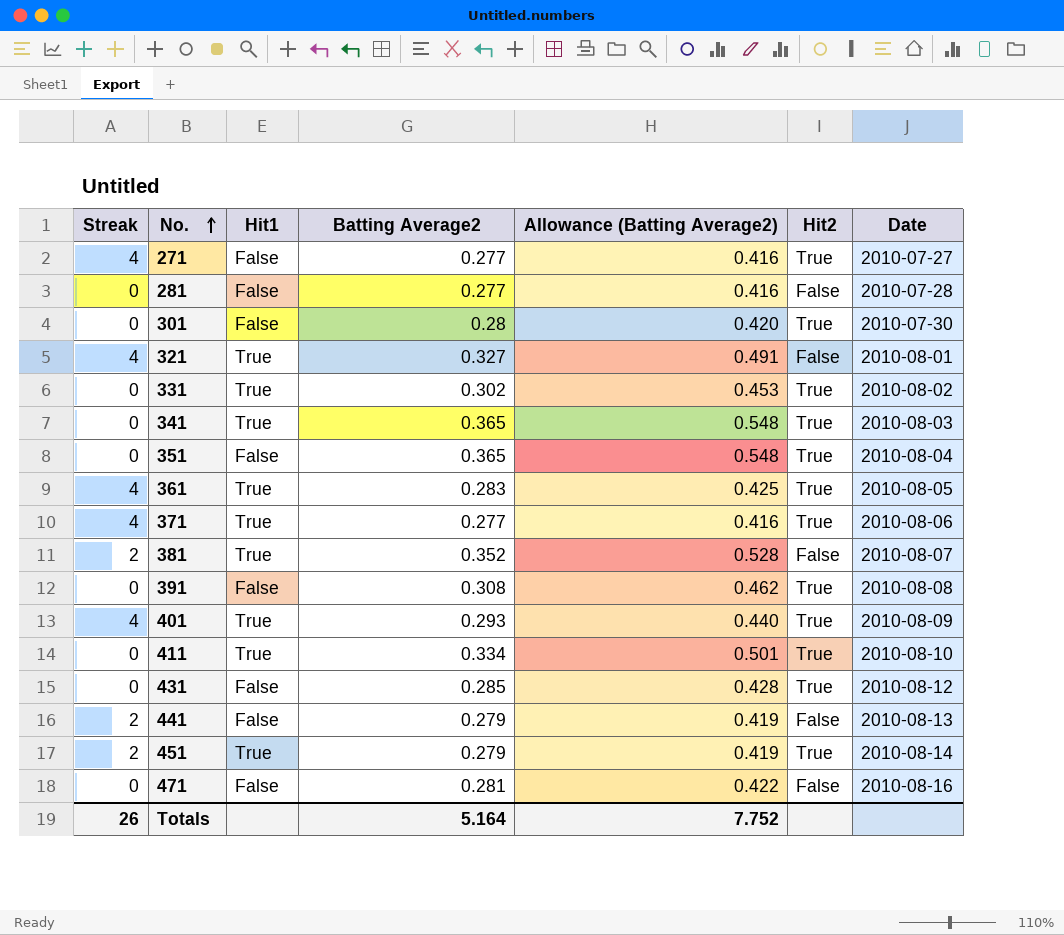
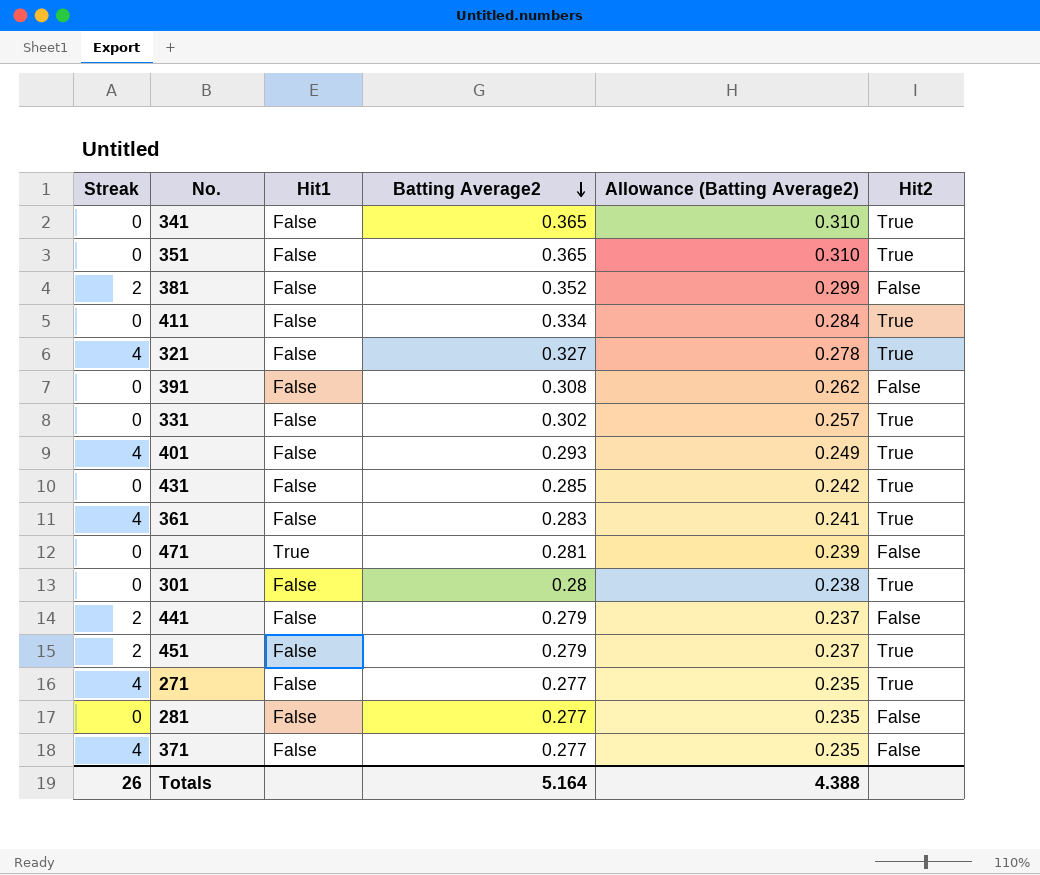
row order: No. ascending -> Batting Average2 descending
column Date | position: 7 -> none
column Allowance (Batting Average2) | formula: [Batting Average2] * 1.5 -> [Batting Average2] * 0.85
341 | Hit1: True -> False
381 | Hit1: True -> False
411 | Hit1: True -> False
321 | Hit1: True -> False
321 | Hit2: False -> True
391 | Hit2: True -> False
331 | Hit1: True -> False
401 | Hit1: True -> False
361 | Hit1: True -> False
471 | Hit1: False -> True
451 | Hit1: True -> False
371 | Hit1: True -> False
371 | Hit2: True -> False
Totals | Allowance (Batting Average2): 7.752 -> 4.388

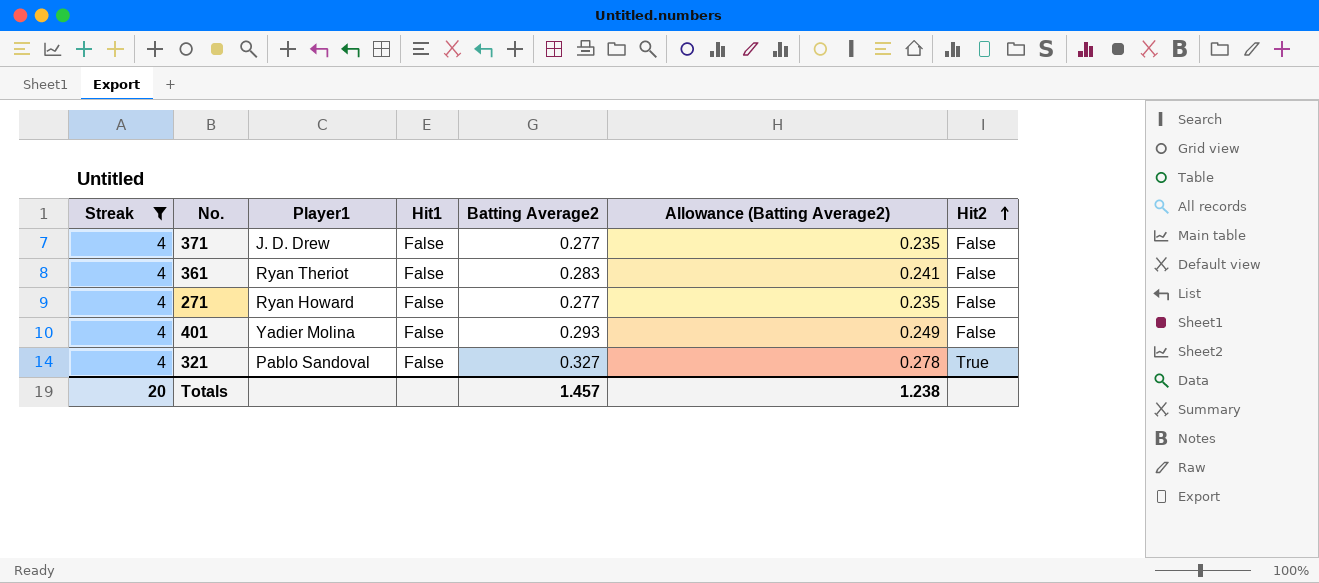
filter: none -> Streak = 4
row order: Batting Average2 descending -> Hit2 ascending
column Player1 | position: none -> 3
361 | Hit2: True -> False
271 | Hit2: True -> False
401 | Hit2: True -> False
Totals | Streak: 26 -> 20
Totals | Batting Average2: 5.164 -> 1.457
Totals | Allowance (Batting Average2): 4.388 -> 1.238

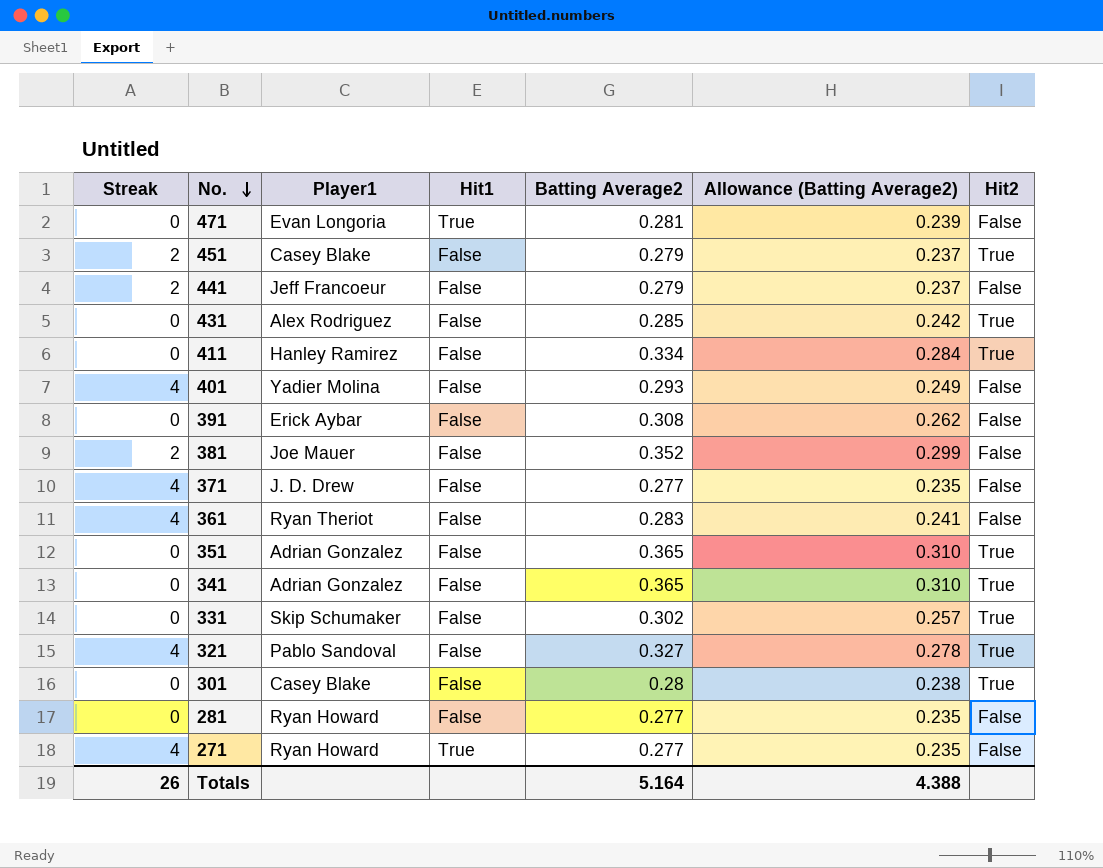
filter: Streak = 4 -> none
row order: Hit2 ascending -> No. descending
271 | Hit1: False -> True
Totals | Streak: 20 -> 26
Totals | Batting Average2: 1.457 -> 5.164
Totals | Allowance (Batting Average2): 1.238 -> 4.388

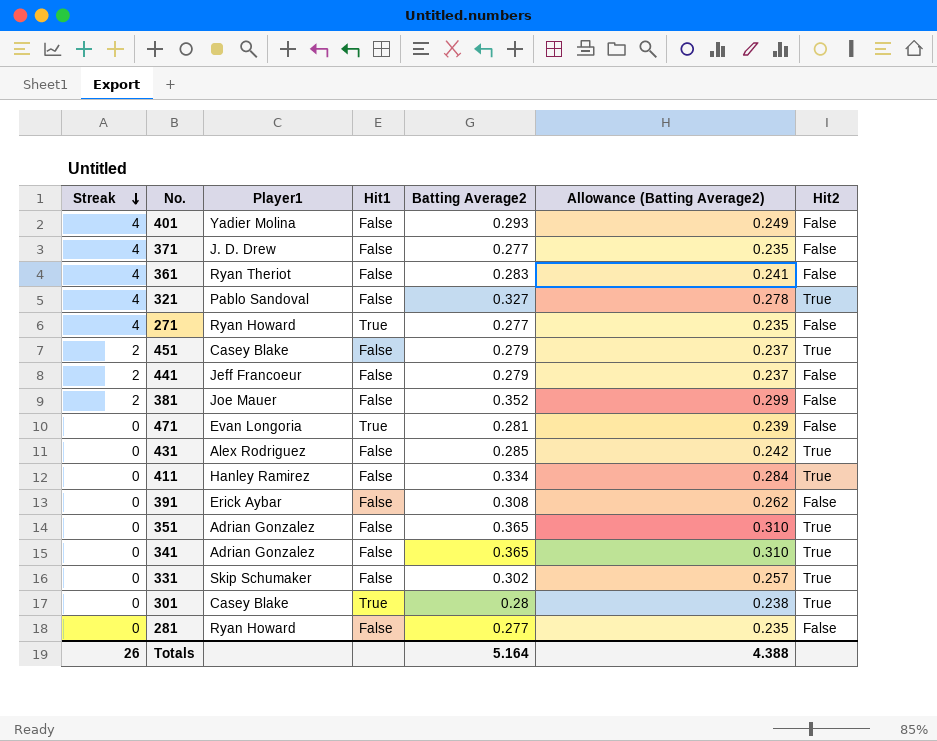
row order: No. descending -> Streak descending
301 | Hit1: False -> True

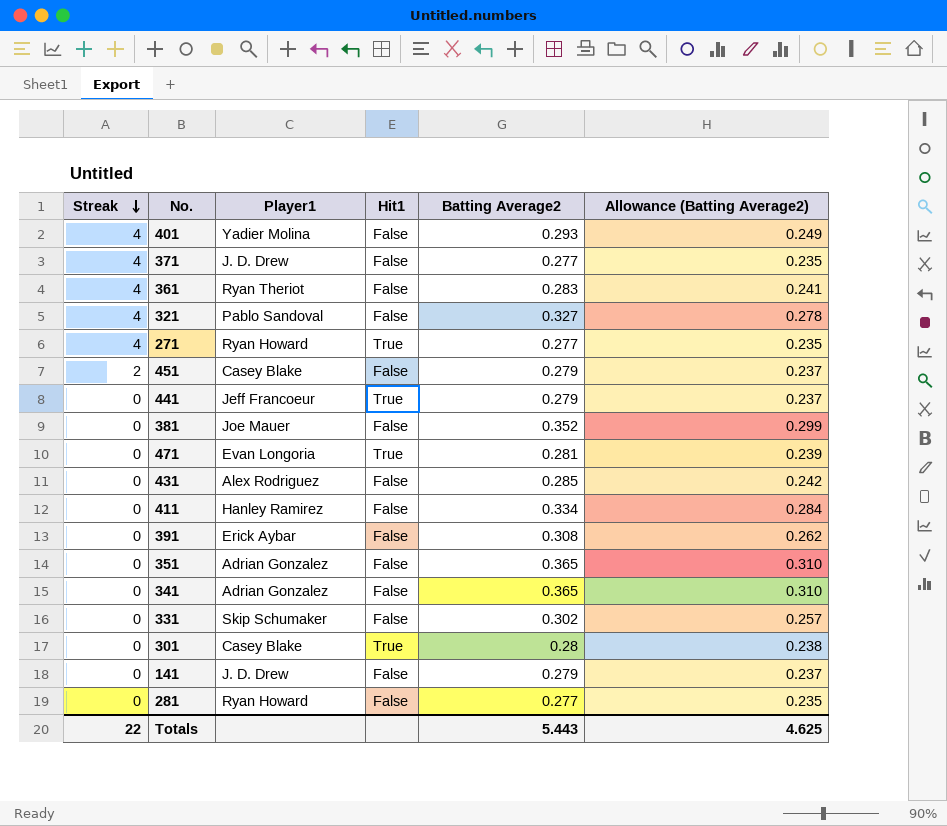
column Hit2 | position: 7 -> none
441 | Streak: 2 -> 0
441 | Hit1: False -> True
381 | Streak: 2 -> 0
row 141: none -> 0 | J. D. Drew | False | 0.279 | 0.237
Totals | Streak: 26 -> 22
Totals | Batting Average2: 5.164 -> 5.443
Totals | Allowance (Batting Average2): 4.388 -> 4.625

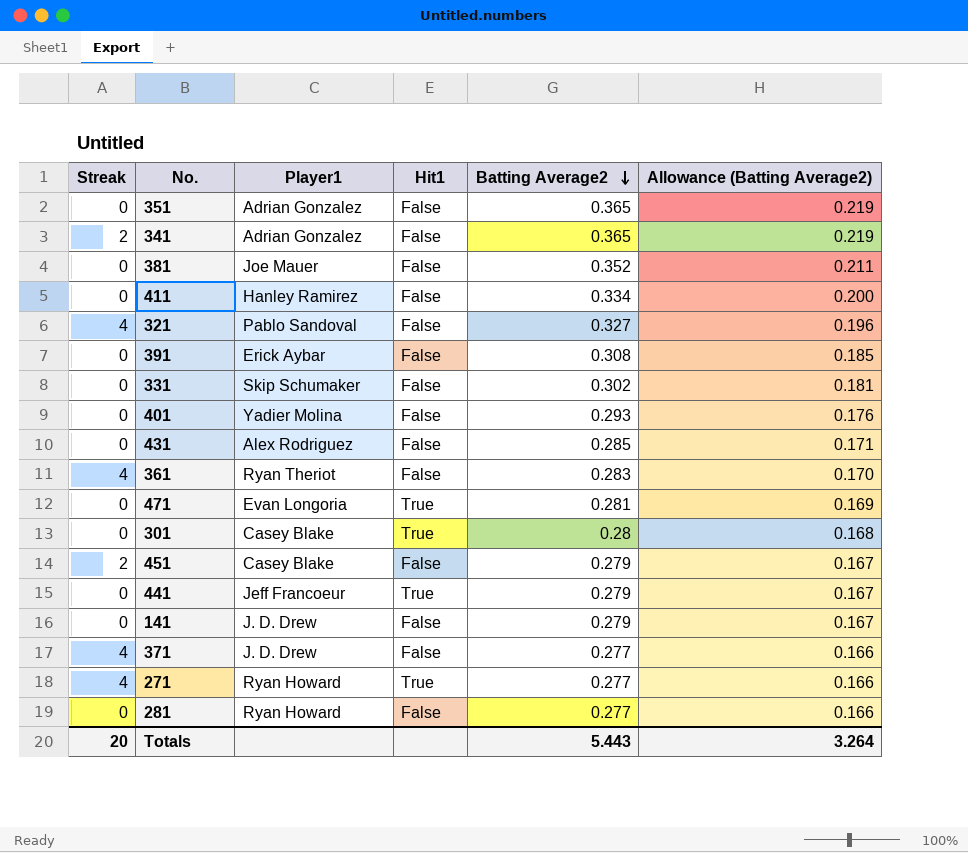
row order: Streak descending -> Batting Average2 descending
column Allowance (Batting Average2) | formula: [Batting Average2] * 0.85 -> [Batting Average2] * 0.6
341 | Streak: 0 -> 2
401 | Streak: 4 -> 0
Totals | Streak: 22 -> 20
Totals | Allowance (Batting Average2): 4.625 -> 3.264

